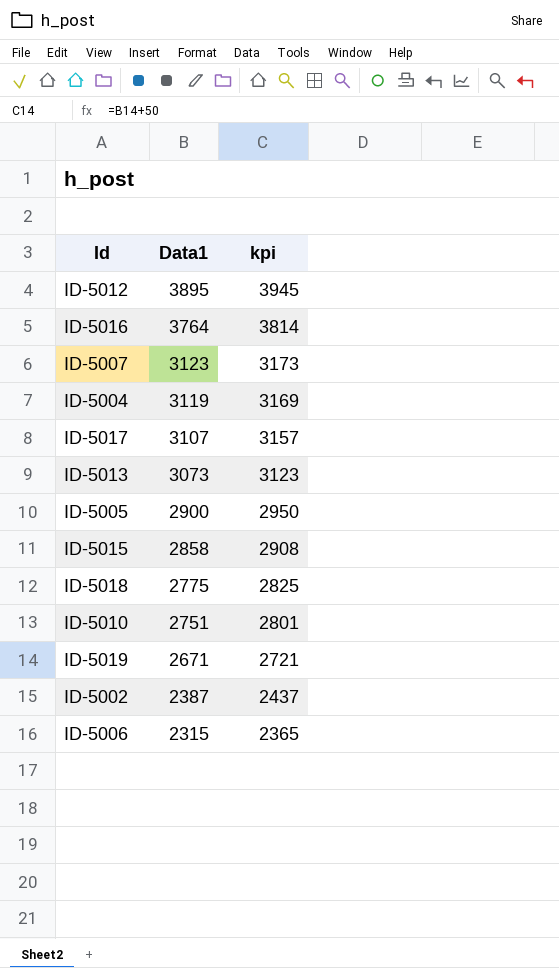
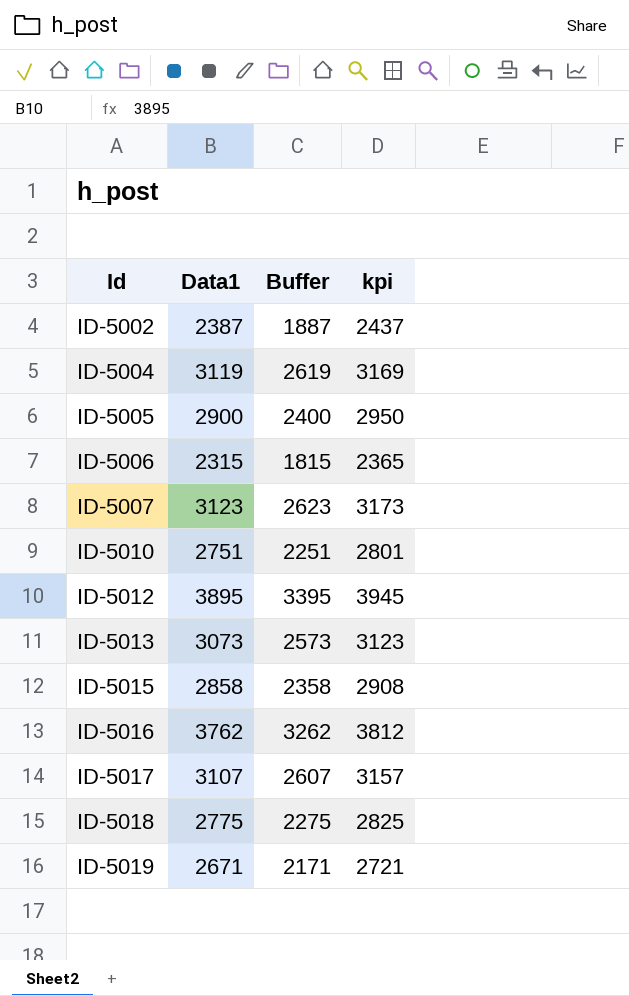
row order: Data1 descending -> Id ascending
column Buffer | formula: none -> [Data1] - 500
ID-5016 | Data1: 3764 -> 3762
ID-5016 | kpi: 3814 -> 3812

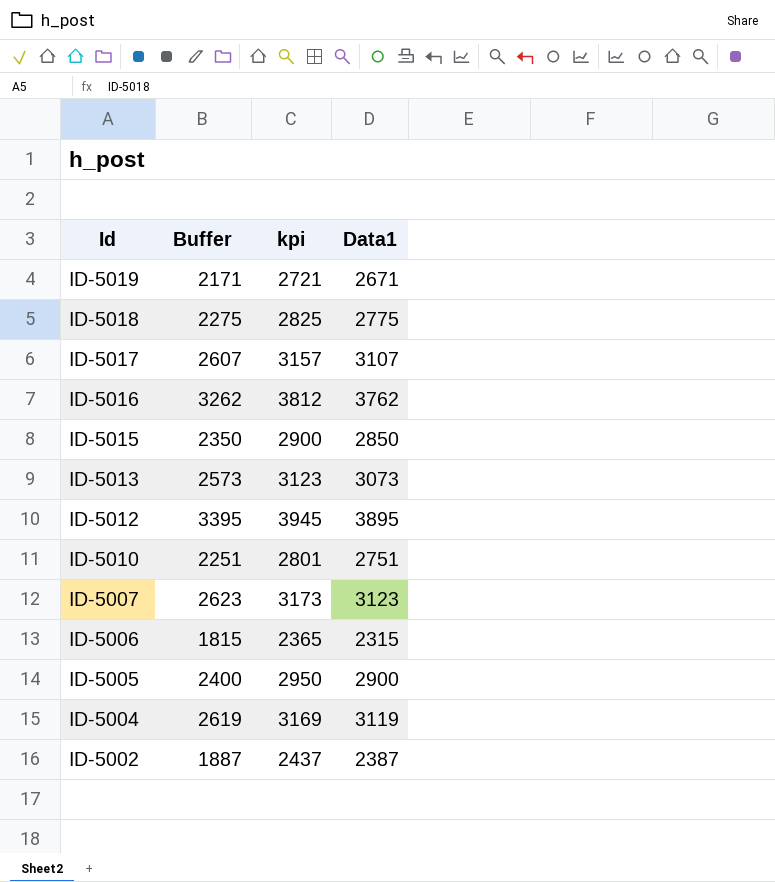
row order: Id ascending -> Id descending
column Data1 | position: 2 -> 4
ID-5015 | Buffer: 2358 -> 2350
ID-5015 | kpi: 2908 -> 2900
ID-5015 | Data1: 2858 -> 2850

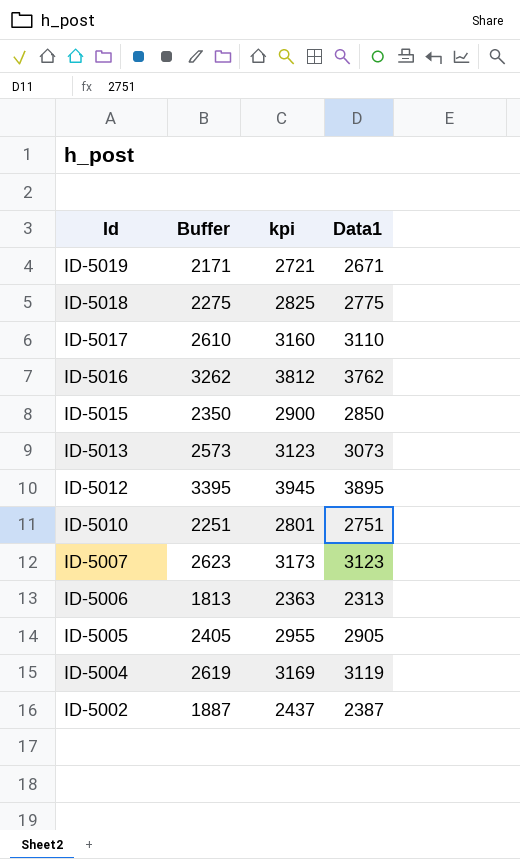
ID-5017 | Buffer: 2607 -> 2610
ID-5017 | kpi: 3157 -> 3160
ID-5017 | Data1: 3107 -> 3110
ID-5006 | Buffer: 1815 -> 1813
ID-5006 | kpi: 2365 -> 2363
ID-5006 | Data1: 2315 -> 2313
ID-5005 | Buffer: 2400 -> 2405
ID-5005 | kpi: 2950 -> 2955
ID-5005 | Data1: 2900 -> 2905

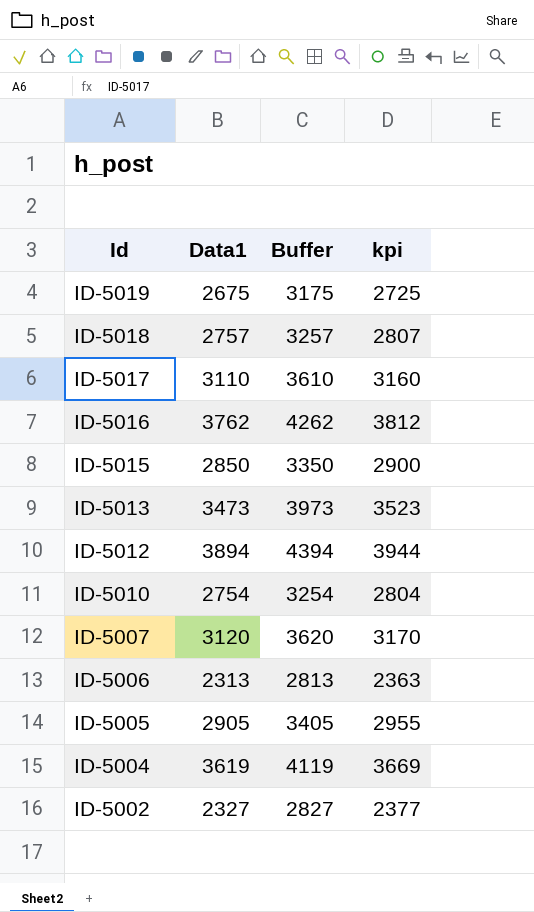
column Data1 | position: 4 -> 2
column Buffer | formula: [Data1] - 500 -> [Data1] + 500
ID-5019 | Data1: 2671 -> 2675
ID-5019 | kpi: 2721 -> 2725
ID-5018 | Data1: 2775 -> 2757
ID-5018 | kpi: 2825 -> 2807
ID-5013 | Data1: 3073 -> 3473
ID-5013 | kpi: 3123 -> 3523
ID-5012 | Data1: 3895 -> 3894
ID-5012 | kpi: 3945 -> 3944
ID-5010 | Data1: 2751 -> 2754
ID-5010 | kpi: 2801 -> 2804
ID-5007 | Data1: 3123 -> 3120
ID-5007 | kpi: 3173 -> 3170
ID-5004 | Data1: 3119 -> 3619
ID-5004 | kpi: 3169 -> 3669
ID-5002 | Data1: 2387 -> 2327
ID-5002 | kpi: 2437 -> 2377

